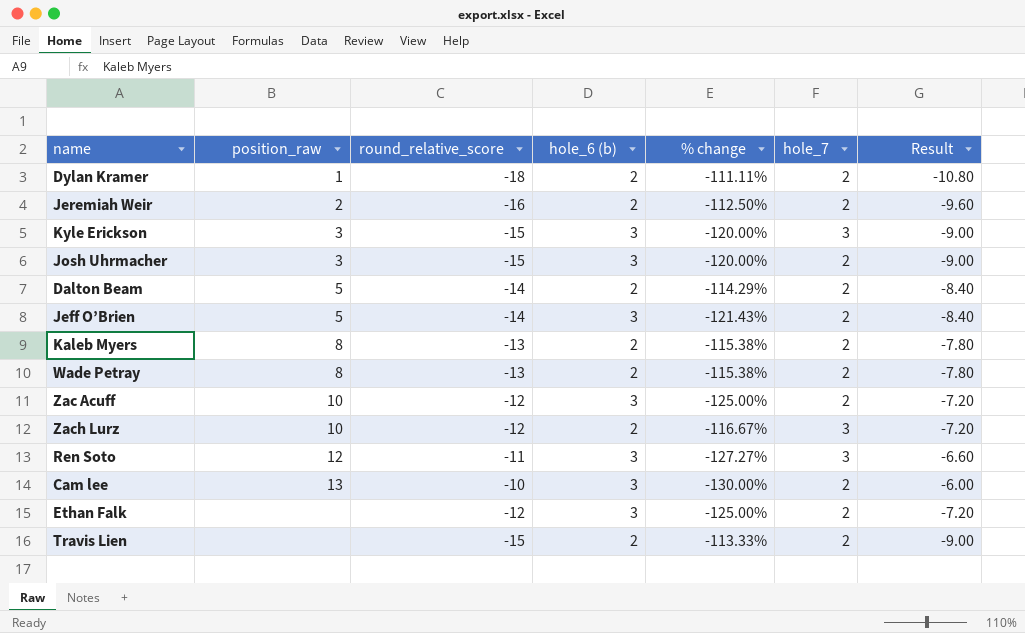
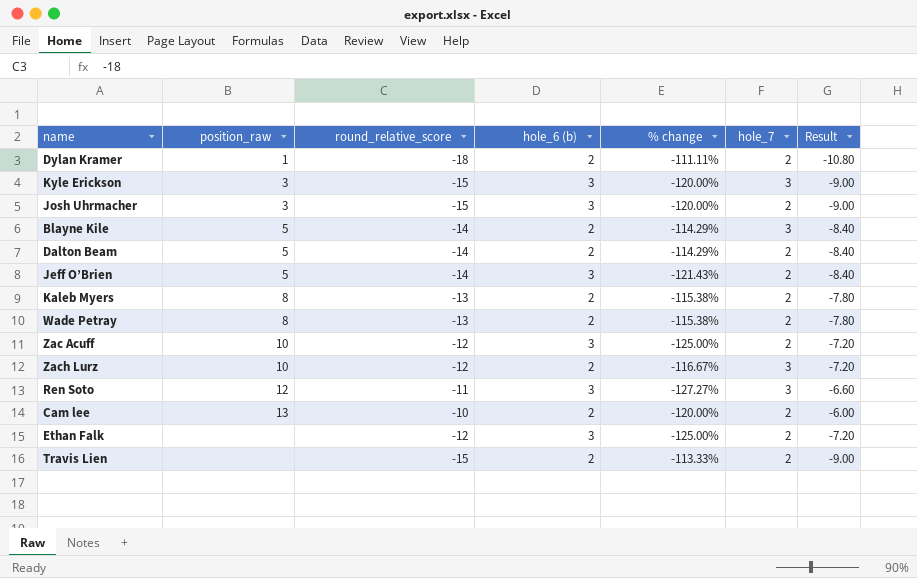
row Jeremiah Weir: 2 | -16 | 2 | -112.50% | 2 | -9.60 -> none
row Blayne Kile: none -> 5 | -14 | 2 | -114.29% | 3 | -8.40
Cam lee | hole_6 (b): 3 -> 2
Cam lee | % change: -130.00% -> -120.00%

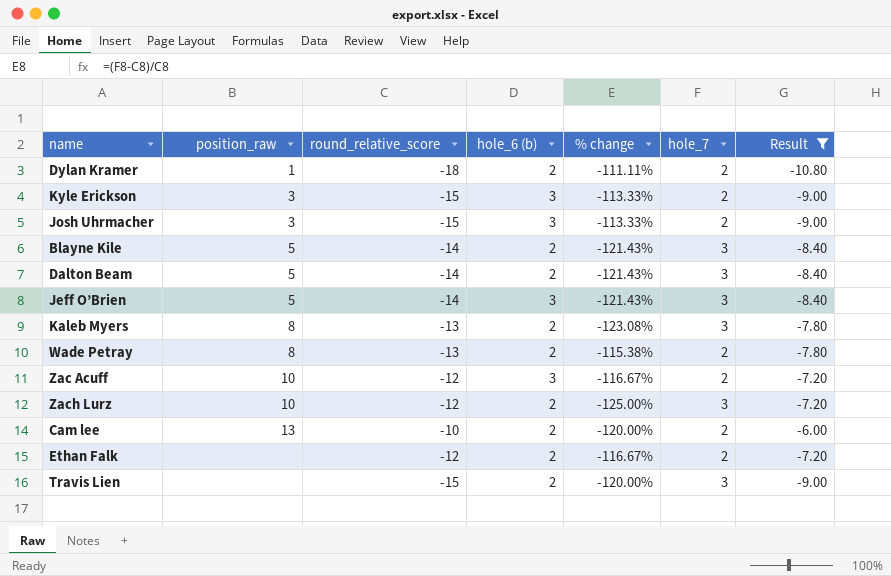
filter: none -> Result != -6.60
column % change | formula: ([hole_6 (b)] - [round_relative_score]) / [round_relative_score] -> ([hole_7] - [round_relative_score]) / [round_relative_score]
Kyle Erickson | hole_7: 3 -> 2
Dalton Beam | hole_7: 2 -> 3
Jeff O’Brien | hole_7: 2 -> 3
Kaleb Myers | hole_7: 2 -> 3
Ethan Falk | hole_6 (b): 3 -> 2
Travis Lien | hole_7: 2 -> 3

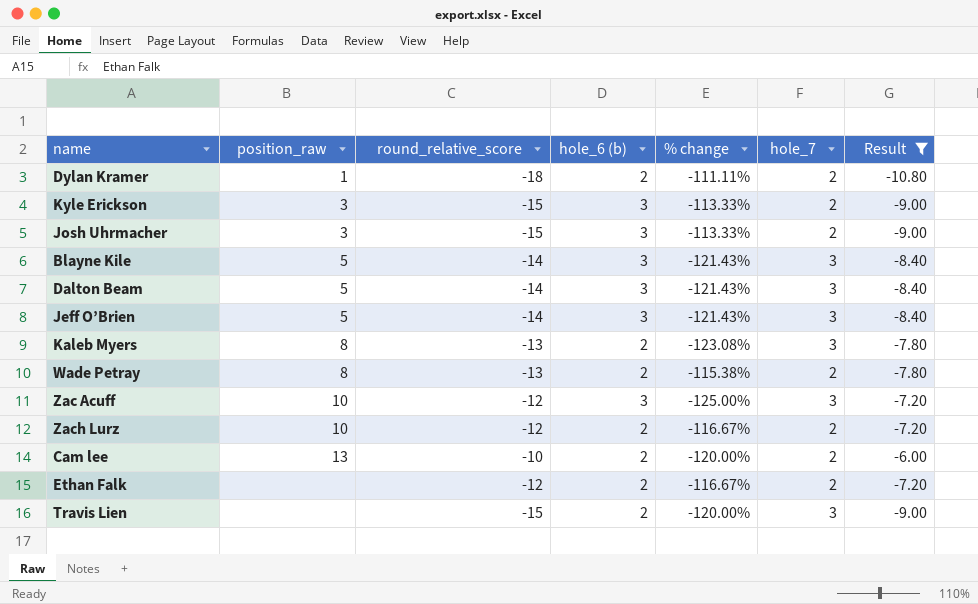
Blayne Kile | hole_6 (b): 2 -> 3
Dalton Beam | hole_6 (b): 2 -> 3
Zac Acuff | % change: -116.67% -> -125.00%
Zac Acuff | hole_7: 2 -> 3
Zach Lurz | % change: -125.00% -> -116.67%
Zach Lurz | hole_7: 3 -> 2

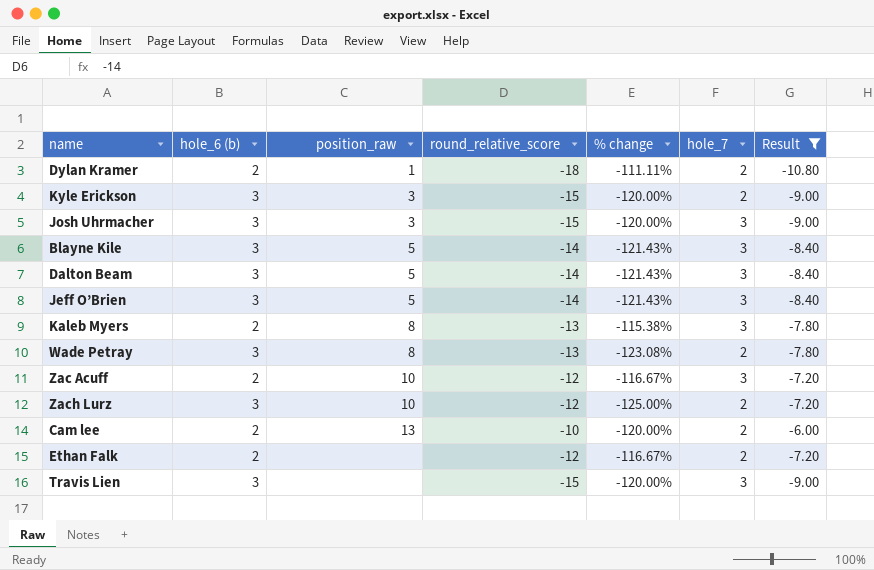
column hole_6 (b) | position: 4 -> 2
column % change | formula: ([hole_7] - [round_relative_score]) / [round_relative_score] -> ([hole_6 (b)] - [round_relative_score]) / [round_relative_score]
Josh Uhrmacher | hole_7: 2 -> 3
Wade Petray | hole_6 (b): 2 -> 3
Zac Acuff | hole_6 (b): 3 -> 2
Zach Lurz | hole_6 (b): 2 -> 3
Travis Lien | hole_6 (b): 2 -> 3

